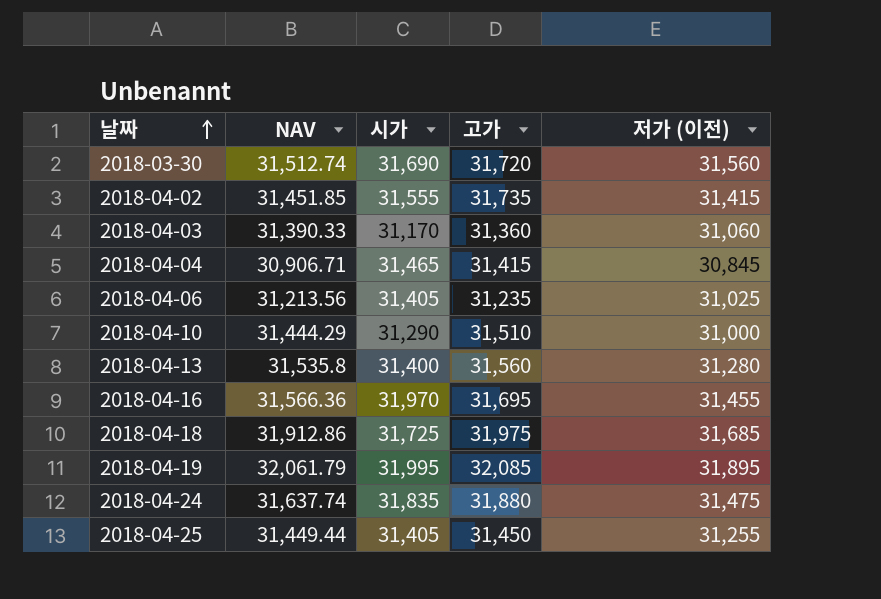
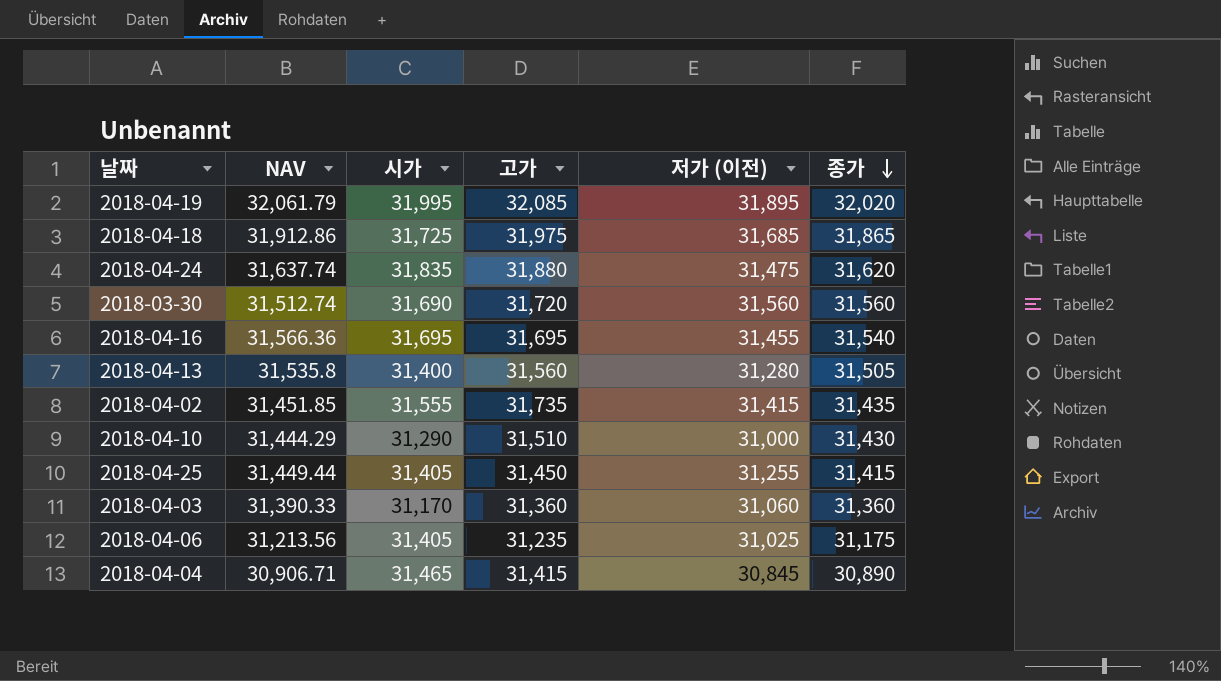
row order: 날짜 ascending -> 종가 descending
column 종가 | position: none -> 6
2018-04-16 | 시가: 31,970 -> 31,695

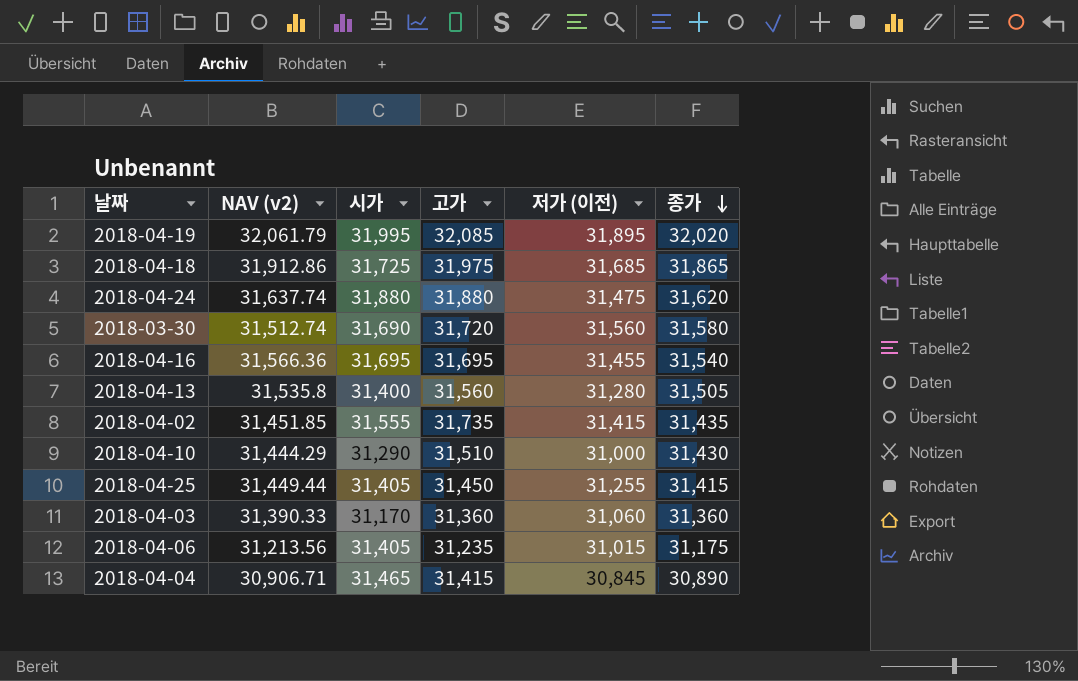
column name: NAV -> NAV (v2)
2018-04-24 | 시가: 31,835 -> 31,880
2018-03-30 | 종가: 31,560 -> 31,580
2018-04-06 | 저가 (이전): 31,025 -> 31,015

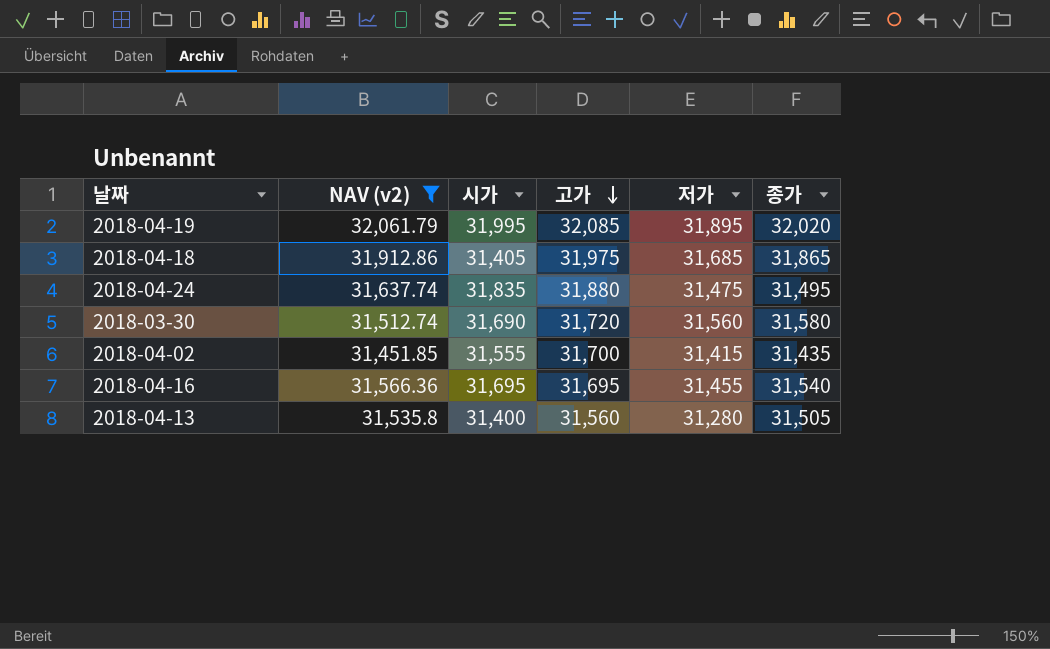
filter: none -> NAV (v2) >= 31,451.85
row order: 종가 descending -> 고가 descending
column name: 저가 (이전) -> 저가
2018-04-18 | 시가: 31,725 -> 31,405
2018-04-24 | 시가: 31,880 -> 31,835
2018-04-24 | 종가: 31,620 -> 31,495
2018-04-02 | 고가: 31,735 -> 31,700

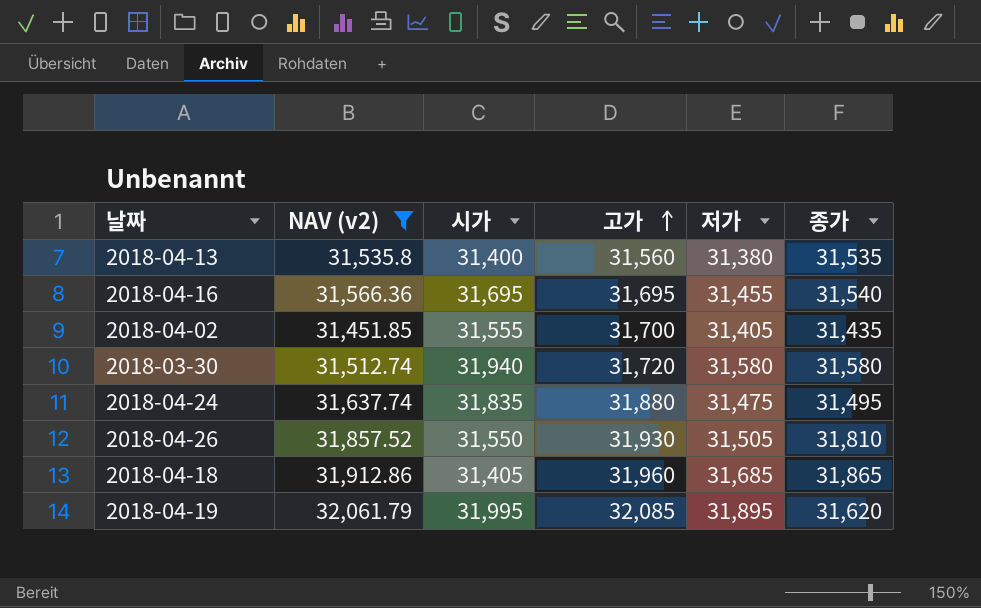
row order: 고가 descending -> 고가 ascending
2018-04-13 | 저가: 31,280 -> 31,380
2018-04-13 | 종가: 31,505 -> 31,535
2018-04-02 | 저가: 31,415 -> 31,405
2018-03-30 | 시가: 31,690 -> 31,940
2018-03-30 | 저가: 31,560 -> 31,580
row 2018-04-26: none -> 31,857.52 | 31,550 | 31,930 | 31,505 | 31,810
2018-04-18 | 고가: 31,975 -> 31,960
2018-04-19 | 종가: 32,020 -> 31,620

